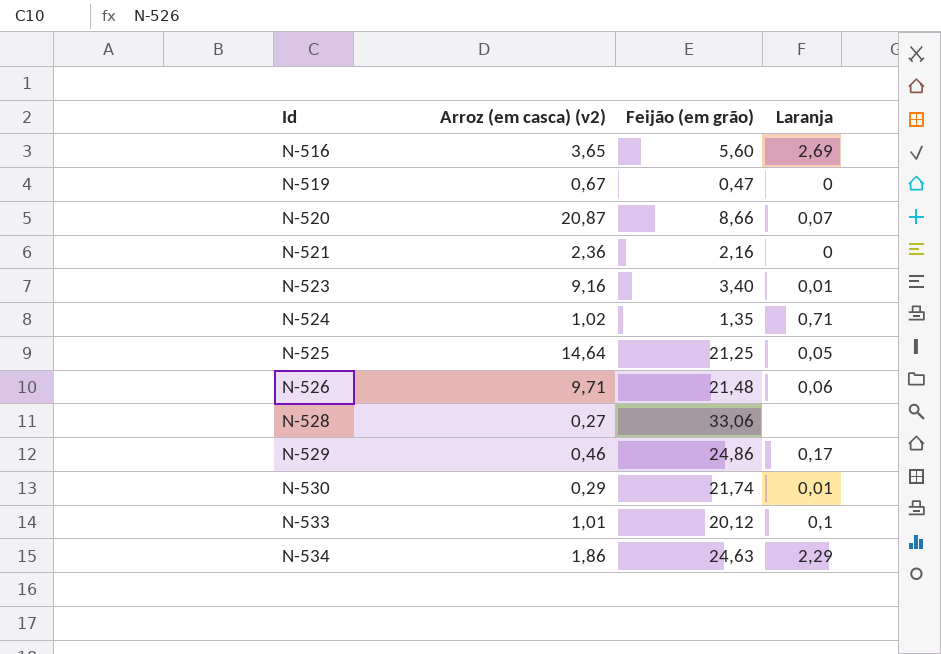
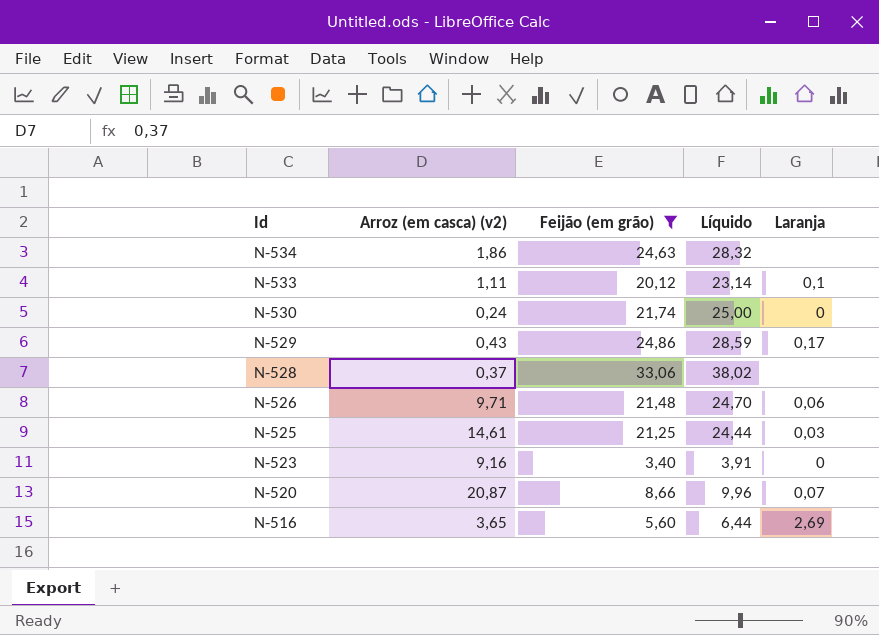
filter: none -> Feijão (em grão) >= 3,40
row order: Id ascending -> Id descending
column Líquido | formula: none -> [Feijão (em grão)] * 1,15
N-534 | Laranja: 2,29 -> none
N-533 | Arroz (em casca) (v2): 1,01 -> 1,11
N-530 | Arroz (em casca) (v2): 0,29 -> 0,24
N-530 | Laranja: 0,01 -> 0
N-529 | Arroz (em casca) (v2): 0,46 -> 0,43
N-528 | Arroz (em casca) (v2): 0,27 -> 0,37
N-525 | Arroz (em casca) (v2): 14,64 -> 14,61
N-525 | Laranja: 0,05 -> 0,03
N-523 | Laranja: 0,01 -> 0

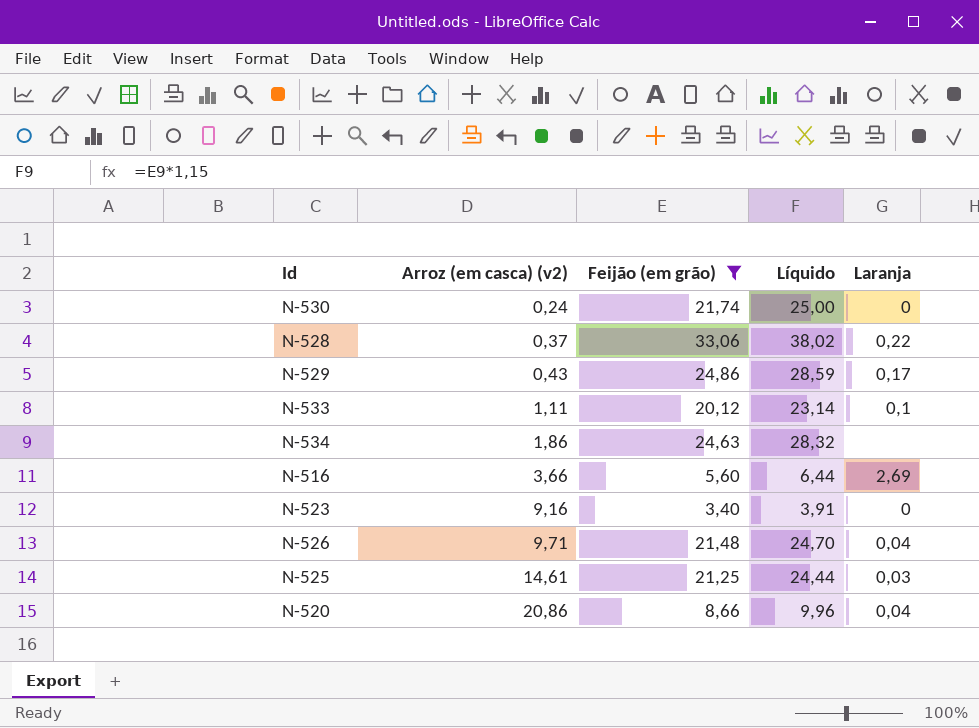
row order: Id descending -> Arroz (em casca) (v2) ascending
N-528 | Laranja: none -> 0,22
N-516 | Arroz (em casca) (v2): 3,65 -> 3,66
N-526 | Laranja: 0,06 -> 0,04
N-520 | Arroz (em casca) (v2): 20,87 -> 20,86
N-520 | Laranja: 0,07 -> 0,04

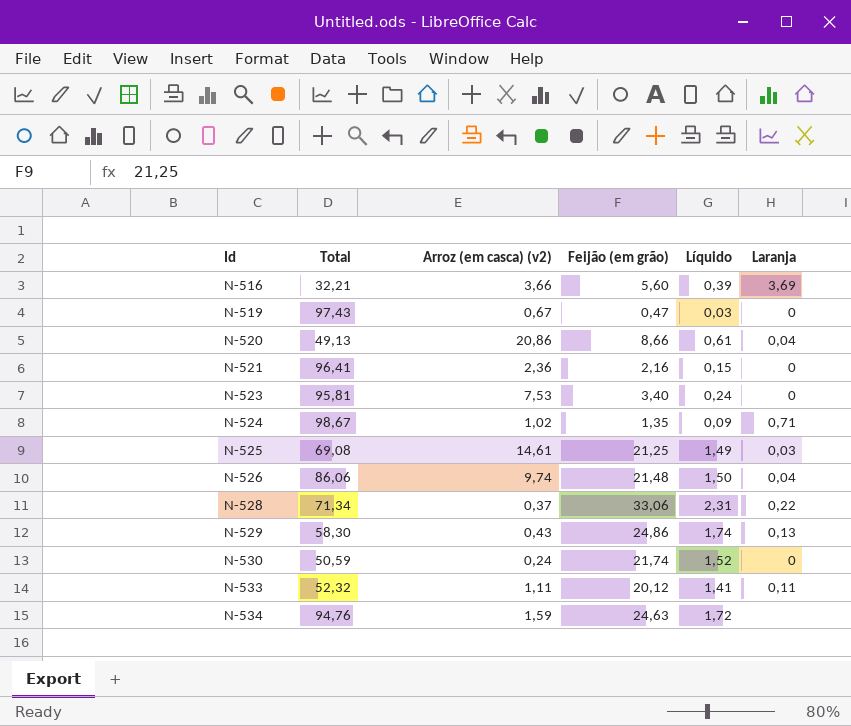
filter: Feijão (em grão) >= 3,40 -> none
row order: Arroz (em casca) (v2) ascending -> Id ascending
column Total | position: none -> 2
column Líquido | formula: [Feijão (em grão)] * 1,15 -> [Feijão (em grão)] * 0,07
N-516 | Laranja: 2,69 -> 3,69
N-523 | Arroz (em casca) (v2): 9,16 -> 7,53
N-526 | Arroz (em casca) (v2): 9,71 -> 9,74
N-529 | Laranja: 0,17 -> 0,13
N-533 | Laranja: 0,1 -> 0,11
N-534 | Arroz (em casca) (v2): 1,86 -> 1,59

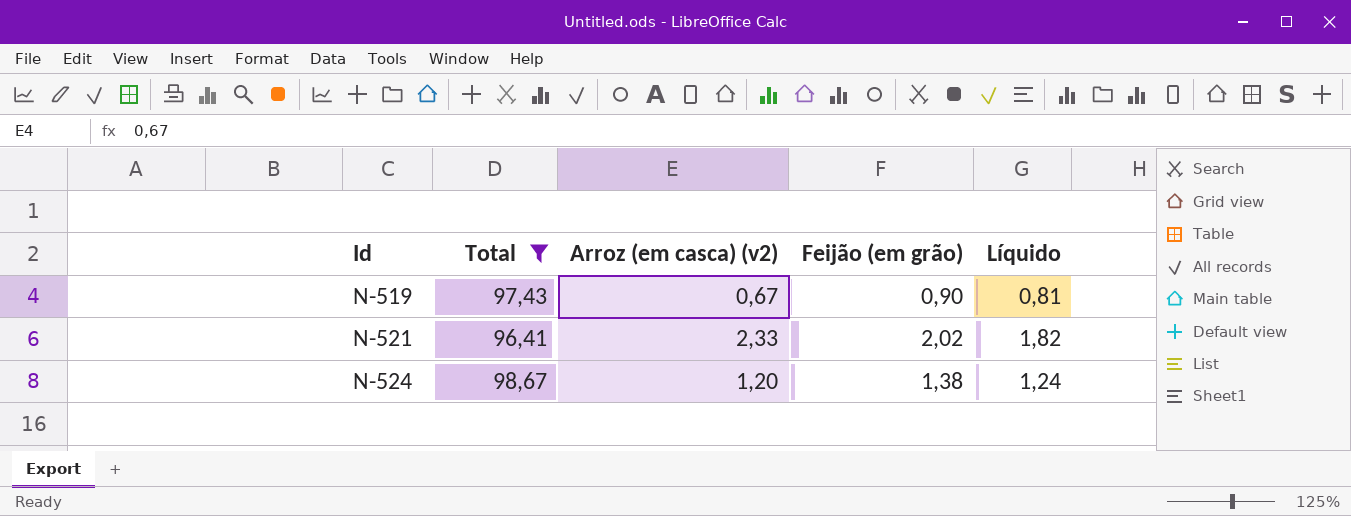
filter: none -> Total >= 96,41
column Laranja | position: 6 -> none
column Líquido | formula: [Feijão (em grão)] * 0,07 -> [Feijão (em grão)] * 0,9
N-519 | Feijão (em grão): 0,47 -> 0,90
N-521 | Arroz (em casca) (v2): 2,36 -> 2,33
N-521 | Feijão (em grão): 2,16 -> 2,02
N-524 | Arroz (em casca) (v2): 1,02 -> 1,20
N-524 | Feijão (em grão): 1,35 -> 1,38

